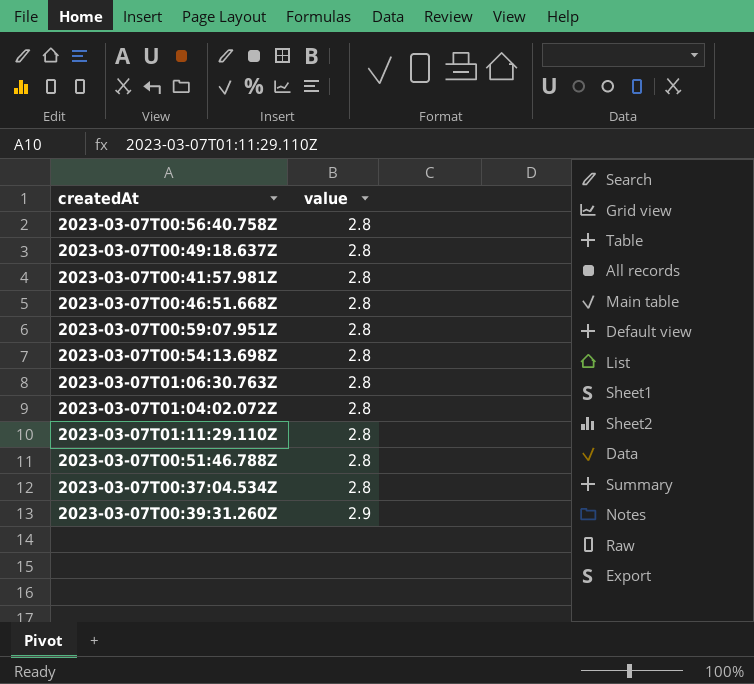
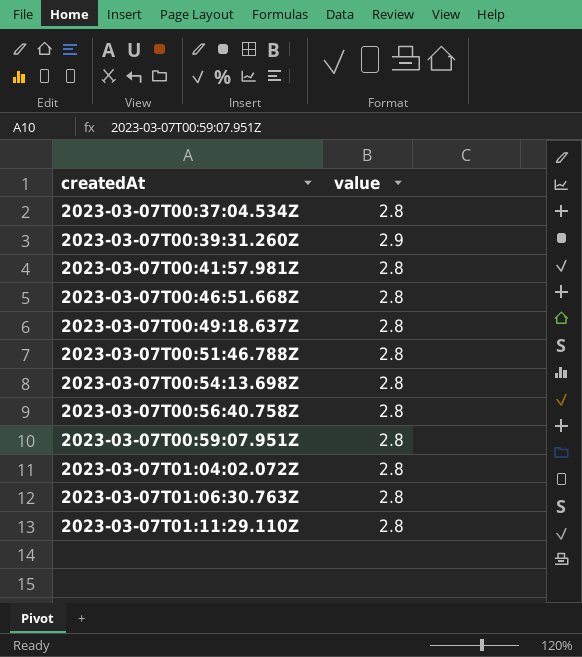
row order: value ascending -> createdAt ascending

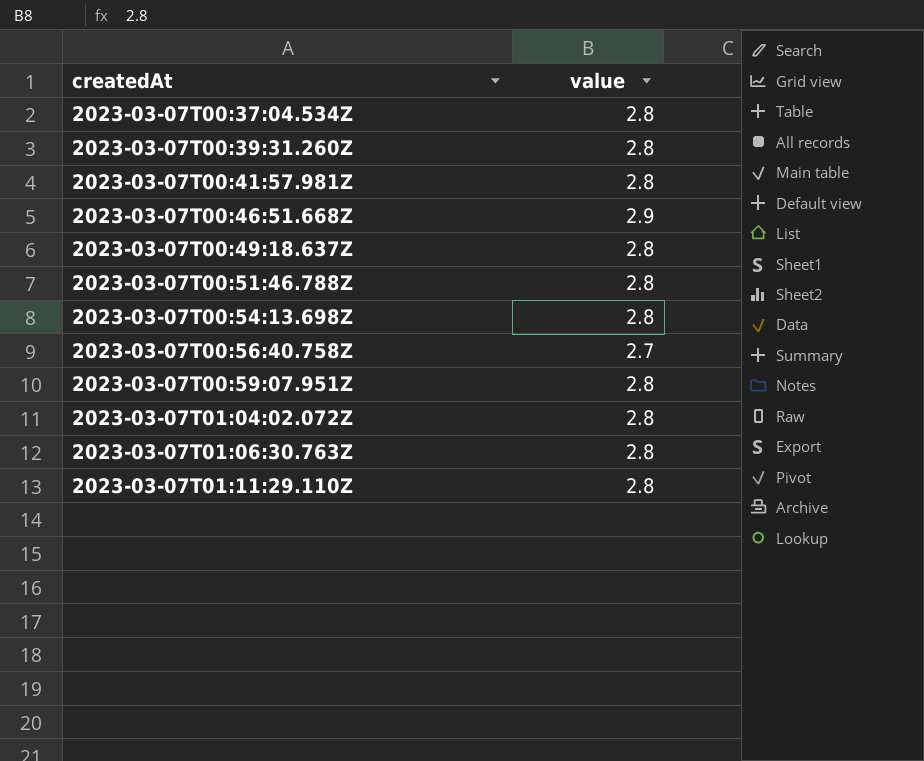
2023-03-07T00:39:31.260Z | value: 2.9 -> 2.8
2023-03-07T00:46:51.668Z | value: 2.8 -> 2.9
2023-03-07T00:56:40.758Z | value: 2.8 -> 2.7

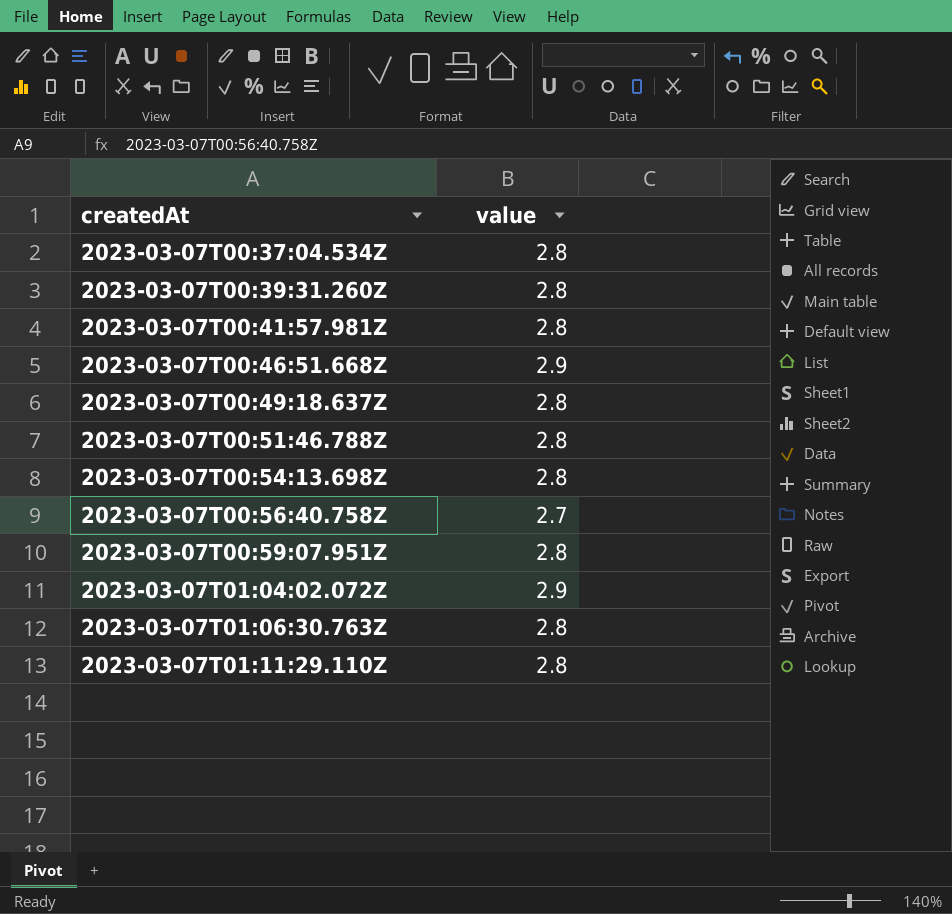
2023-03-07T01:04:02.072Z | value: 2.8 -> 2.9

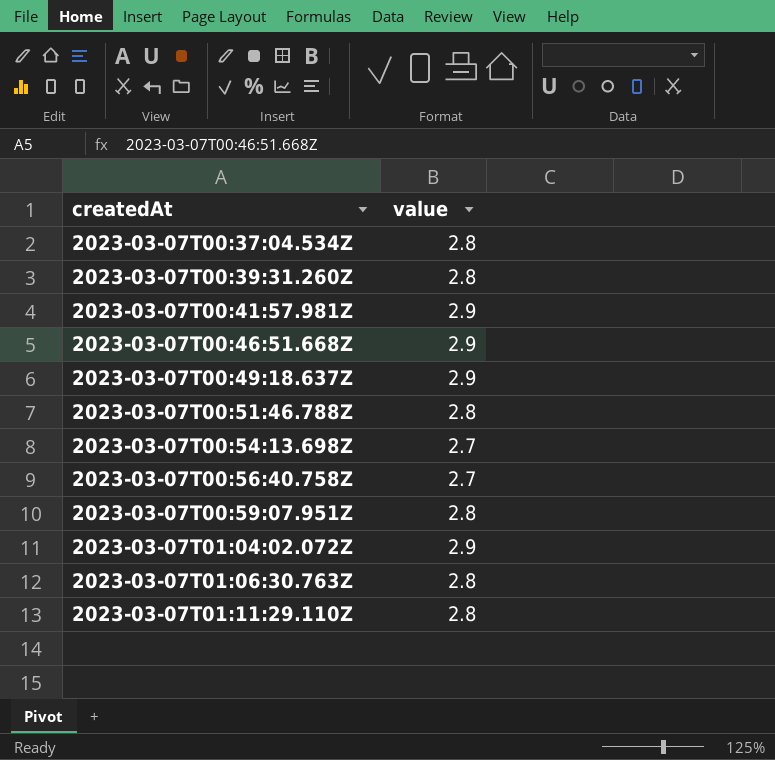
2023-03-07T00:41:57.981Z | value: 2.8 -> 2.9
2023-03-07T00:49:18.637Z | value: 2.8 -> 2.9
2023-03-07T00:54:13.698Z | value: 2.8 -> 2.7

